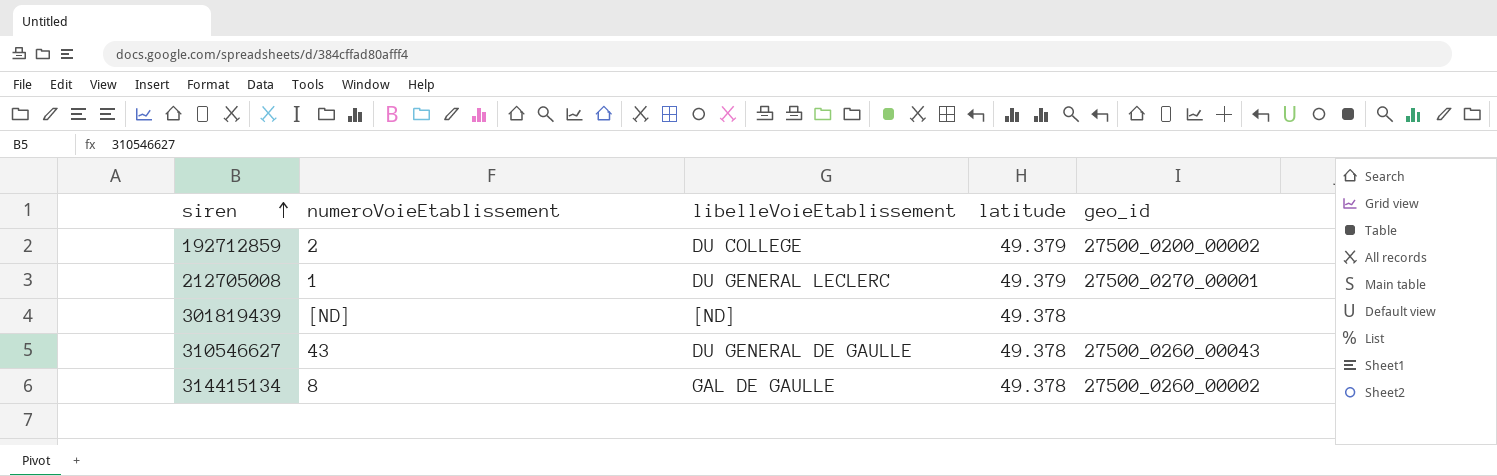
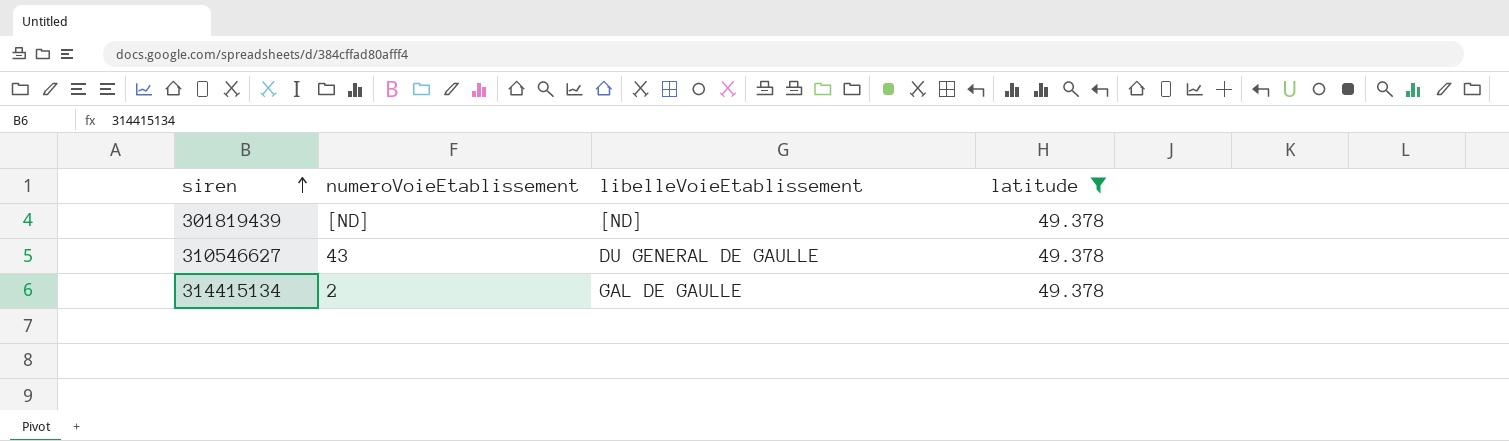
filter: none -> latitude = 49.378
column geo_id | position: 5 -> none
314415134 | numeroVoieEtablissement: 8 -> 2

